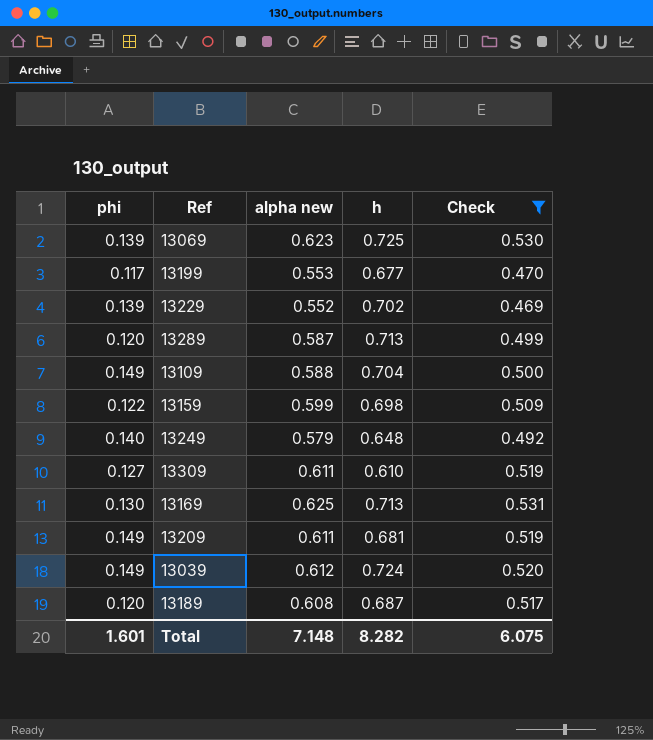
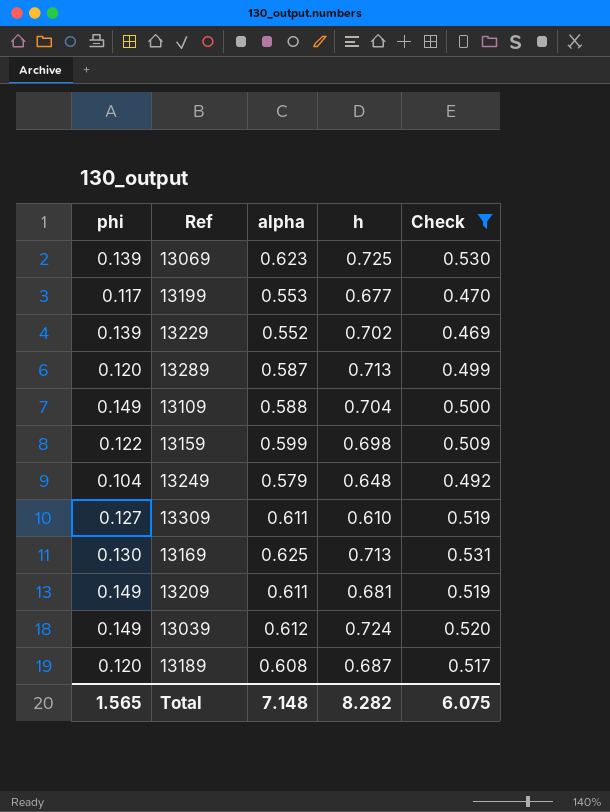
column name: alpha new -> alpha
13249 | phi: 0.140 -> 0.104
Total | phi: 1.601 -> 1.565

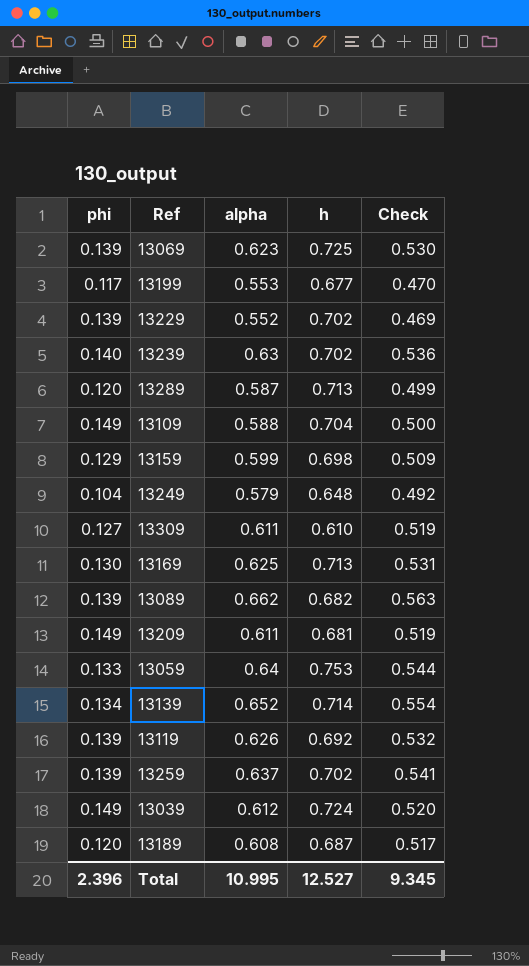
filter: Check <= 0.531 -> none
13159 | phi: 0.122 -> 0.129
Total | phi: 1.565 -> 2.396
Total | alpha: 7.148 -> 10.995
Total | h: 8.282 -> 12.527
Total | Check: 6.075 -> 9.345

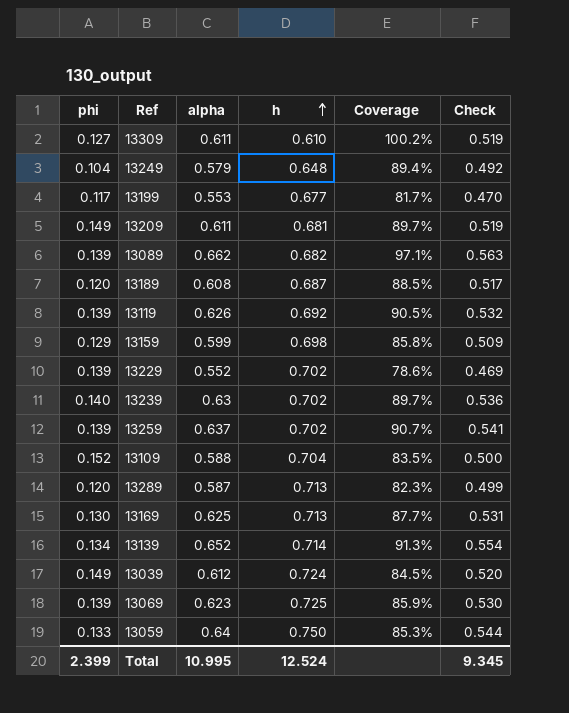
row order: none -> h ascending
column Coverage | formula: none -> [alpha] / [h]
13109 | phi: 0.149 -> 0.152
13059 | h: 0.753 -> 0.750
Total | phi: 2.396 -> 2.399
Total | h: 12.527 -> 12.524

